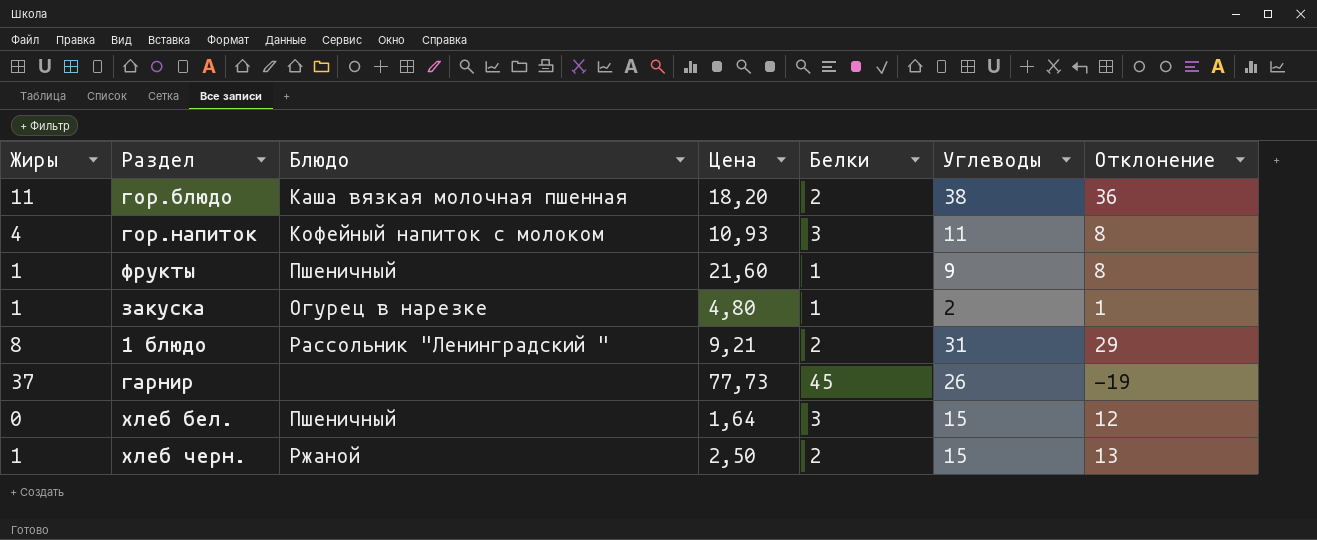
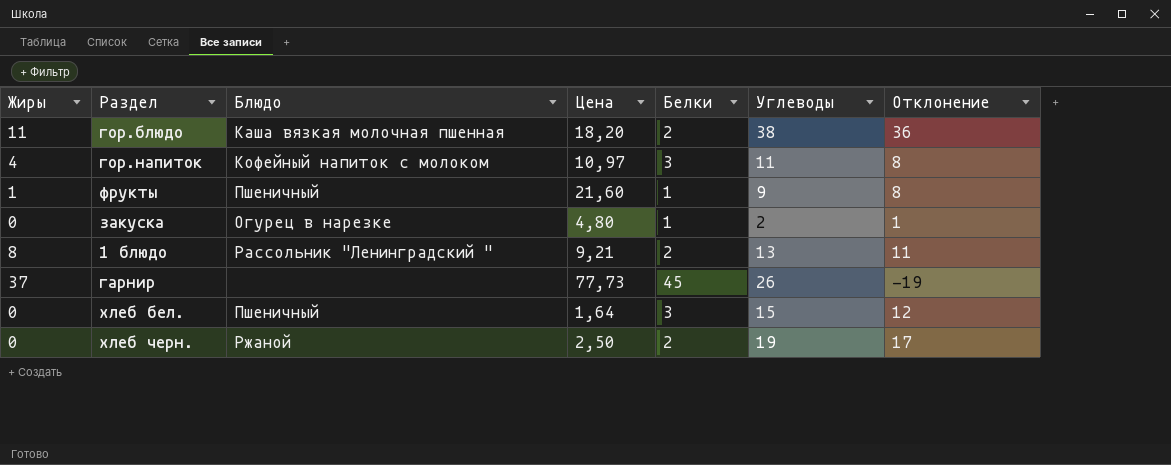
гор.напиток | Цена: 10,93 -> 10,97
закуска | Жиры: 1 -> 0
1 блюдо | Углеводы: 31 -> 13
1 блюдо | Отклонение: 29 -> 11
хлеб черн. | Жиры: 1 -> 0
хлеб черн. | Углеводы: 15 -> 19
хлеб черн. | Отклонение: 13 -> 17

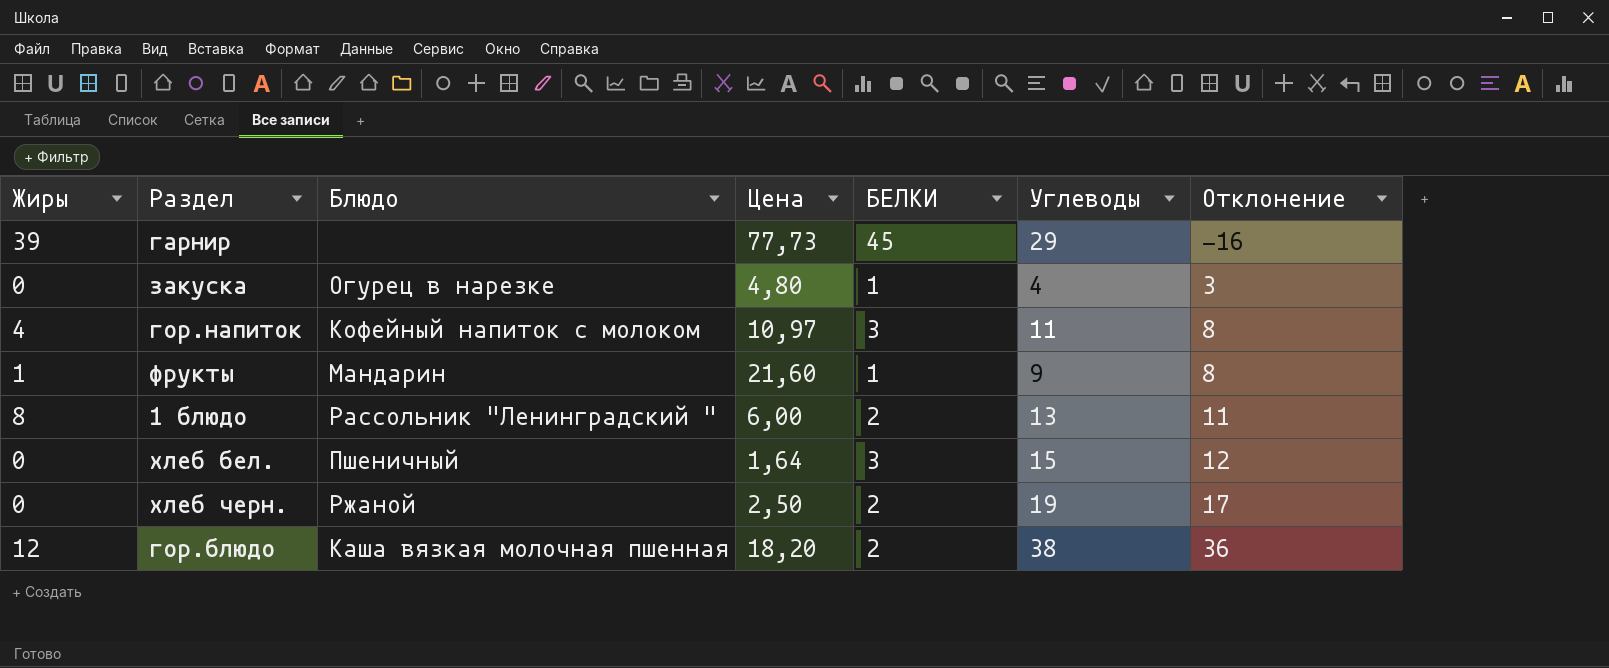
row order: none -> Отклонение ascending
column name: Белки -> БЕЛКИ
гарнир | Жиры: 37 -> 39
гарнир | Углеводы: 26 -> 29
гарнир | Отклонение: -19 -> -16
закуска | Углеводы: 2 -> 4
закуска | Отклонение: 1 -> 3
фрукты | Блюдо: Пшеничный -> Мандарин
1 блюдо | Цена: 9,21 -> 6,00
гор.блюдо | Жиры: 11 -> 12

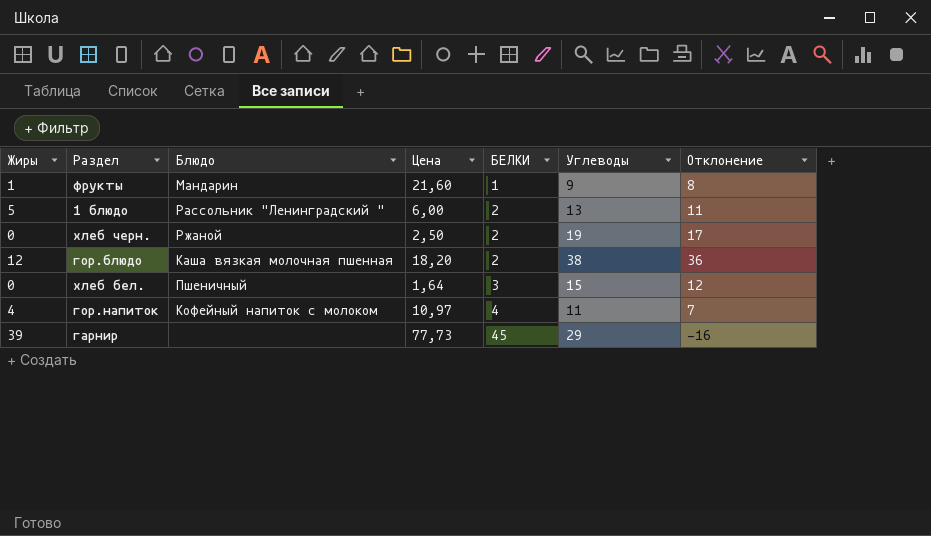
row order: Отклонение ascending -> БЕЛКИ ascending
row закуска: 0 | Огурец в нарезке | 4,80 | 1 | 4 | 3 -> none
1 блюдо | Жиры: 8 -> 5
гор.напиток | БЕЛКИ: 3 -> 4
гор.напиток | Отклонение: 8 -> 7

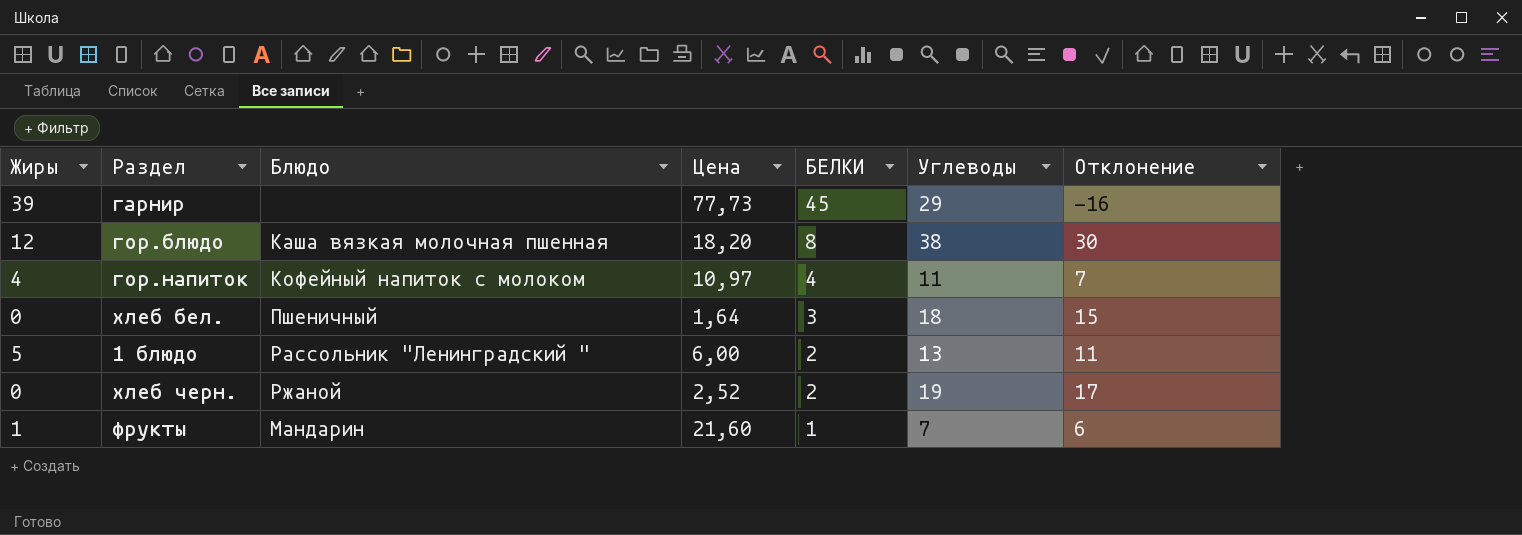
row order: БЕЛКИ ascending -> БЕЛКИ descending
гор.блюдо | БЕЛКИ: 2 -> 8
гор.блюдо | Отклонение: 36 -> 30
хлеб бел. | Углеводы: 15 -> 18
хлеб бел. | Отклонение: 12 -> 15
хлеб черн. | Цена: 2,50 -> 2,52
фрукты | Углеводы: 9 -> 7
фрукты | Отклонение: 8 -> 6

